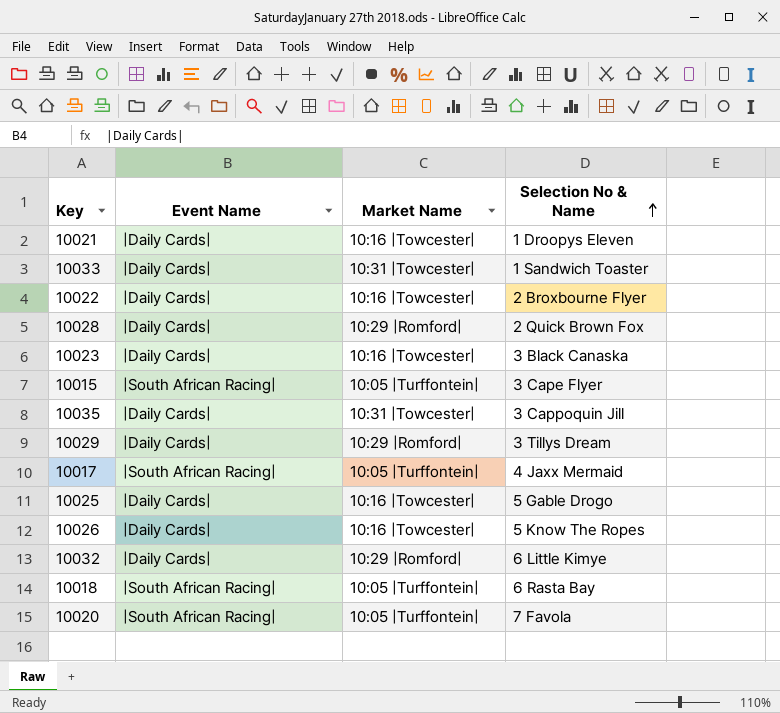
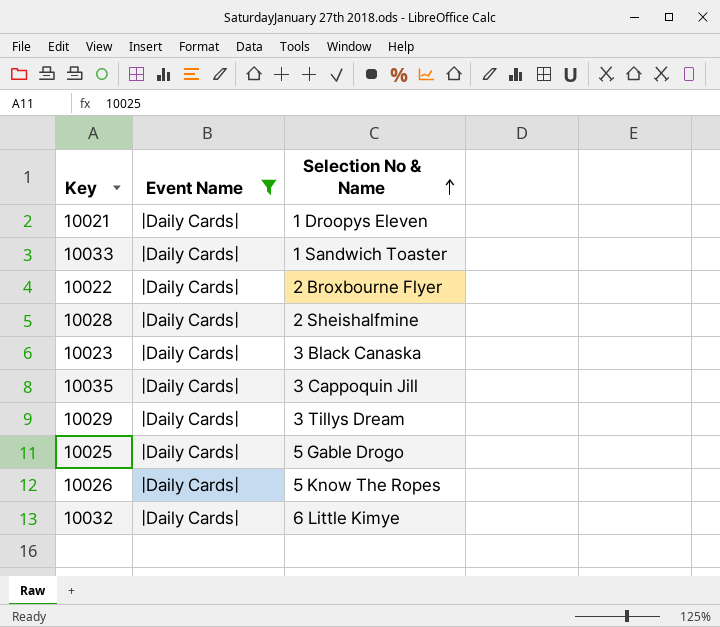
filter: none -> Event Name = |Daily Cards|
column Market Name | position: 3 -> none
10028 | Selection No & Name: 2 Quick Brown Fox -> 2 Sheishalfmine

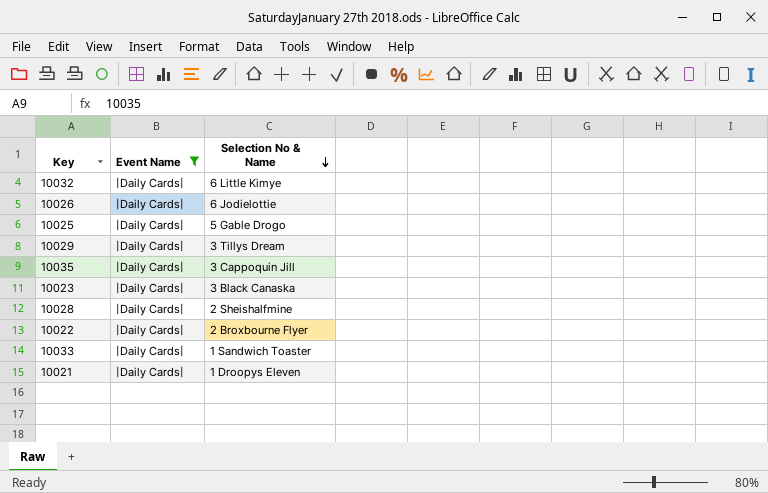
row order: Selection No & Name ascending -> Selection No & Name descending
10026 | Selection No & Name: 5 Know The Ropes -> 6 Jodielottie

